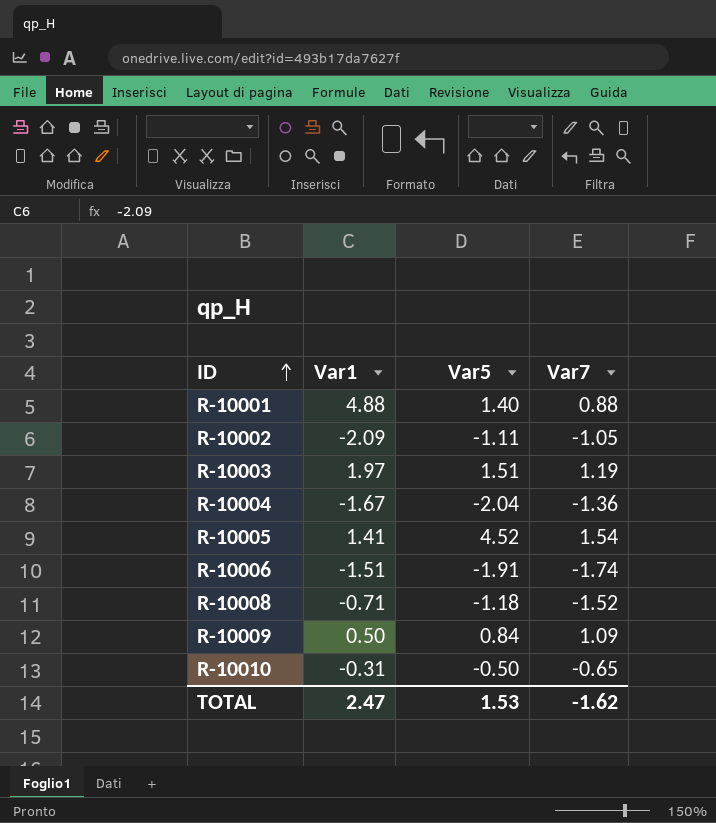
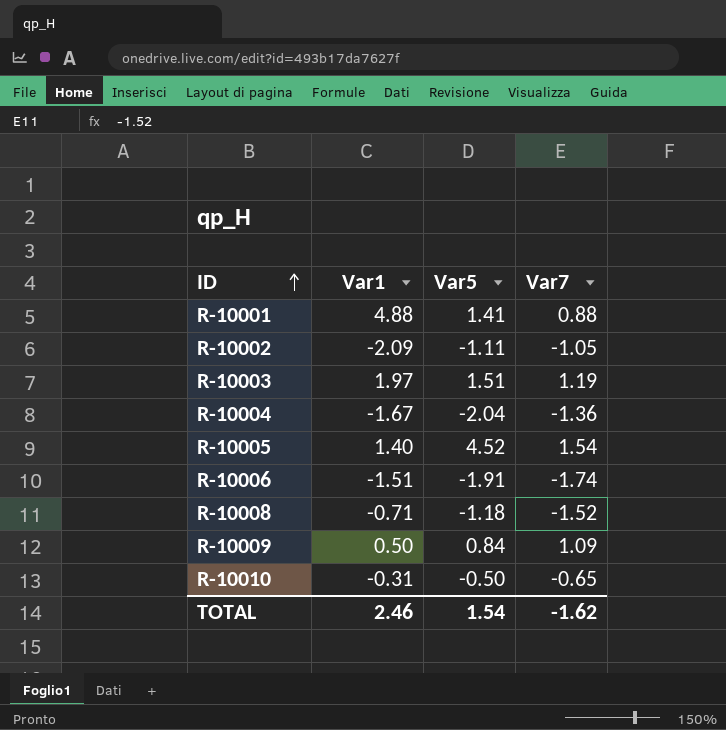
R-10001 | Var5: 1.40 -> 1.41
R-10005 | Var1: 1.41 -> 1.40
TOTAL | Var1: 2.47 -> 2.46
TOTAL | Var5: 1.53 -> 1.54

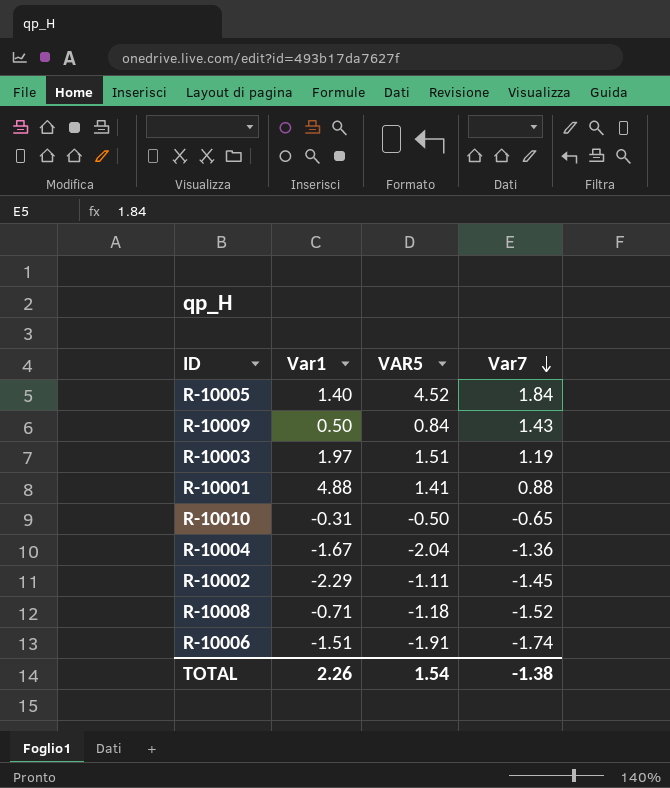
row order: ID ascending -> Var7 descending
column name: Var5 -> VAR5
R-10005 | Var7: 1.54 -> 1.84
R-10009 | Var7: 1.09 -> 1.43
R-10002 | Var1: -2.09 -> -2.29
R-10002 | Var7: -1.05 -> -1.45
TOTAL | Var1: 2.46 -> 2.26
TOTAL | Var7: -1.62 -> -1.38

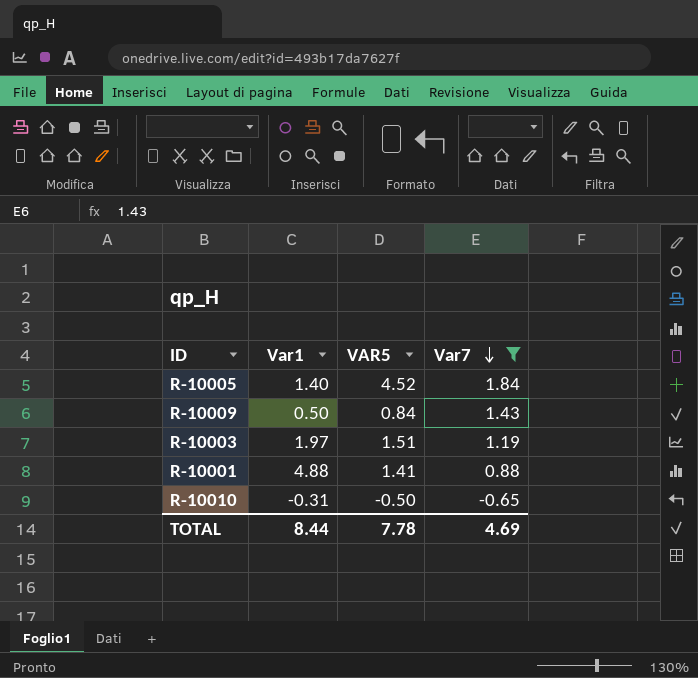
filter: none -> Var7 >= -0.65
TOTAL | Var1: 2.26 -> 8.44
TOTAL | VAR5: 1.54 -> 7.78
TOTAL | Var7: -1.38 -> 4.69

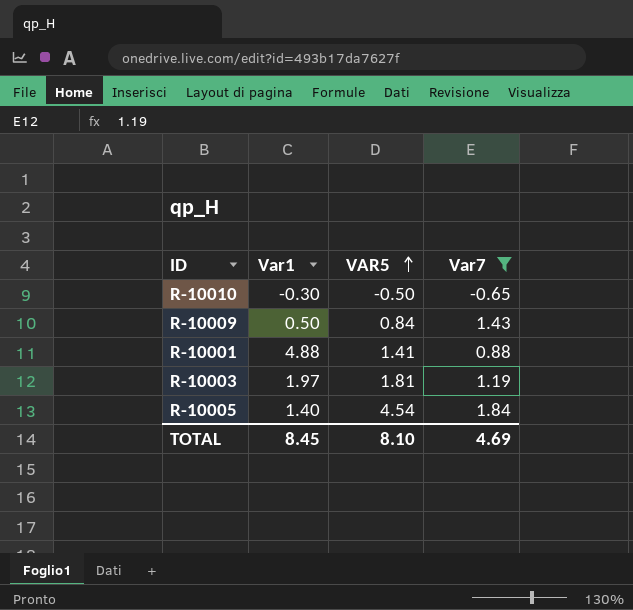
row order: Var7 descending -> VAR5 ascending
R-10010 | Var1: -0.31 -> -0.30
R-10003 | VAR5: 1.51 -> 1.81
R-10005 | VAR5: 4.52 -> 4.54
TOTAL | Var1: 8.44 -> 8.45
TOTAL | VAR5: 7.78 -> 8.10

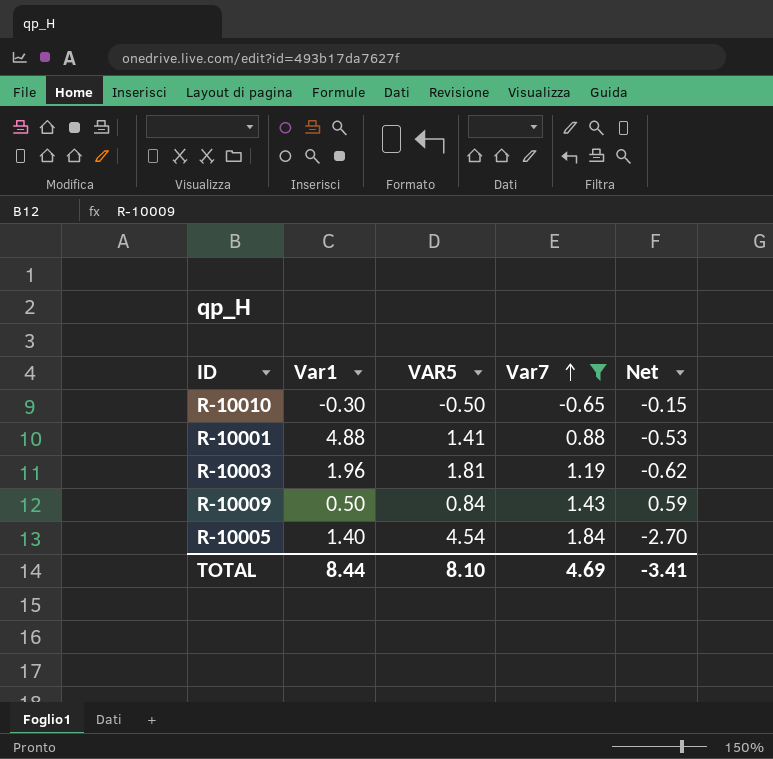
row order: VAR5 ascending -> Var7 ascending
column Net | formula: none -> [Var7] - [VAR5]
R-10003 | Var1: 1.97 -> 1.96
TOTAL | Var1: 8.45 -> 8.44

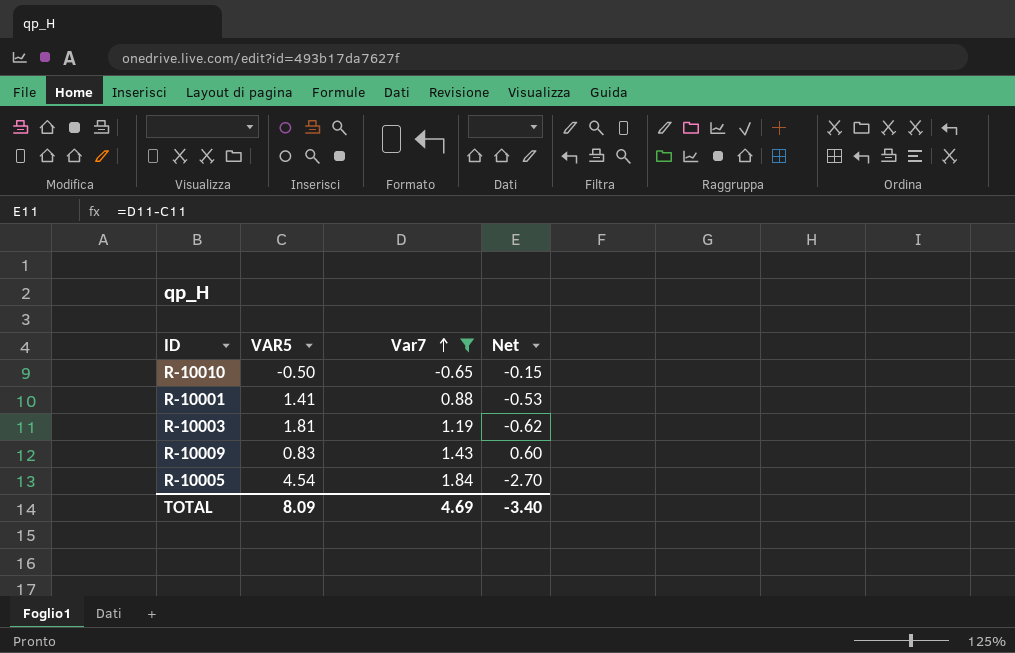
column Var1 | position: 2 -> none
R-10009 | VAR5: 0.84 -> 0.83
R-10009 | Net: 0.59 -> 0.60
TOTAL | VAR5: 8.10 -> 8.09
TOTAL | Net: -3.41 -> -3.40

